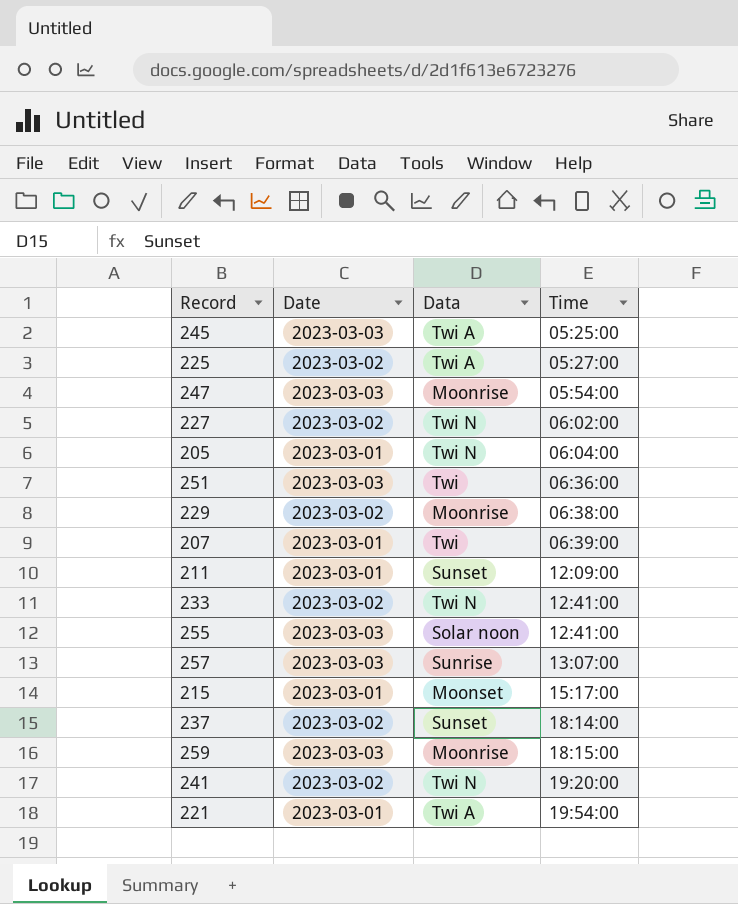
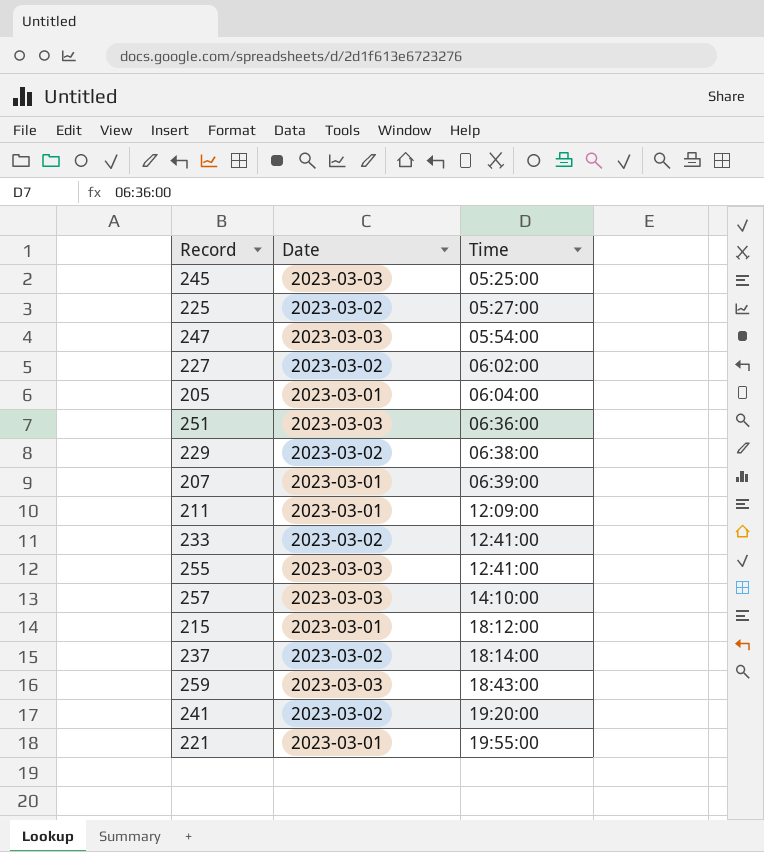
column Data | position: 3 -> none
257 | Time: 13:07:00 -> 14:10:00
215 | Time: 15:17:00 -> 18:12:00
259 | Time: 18:15:00 -> 18:43:00
221 | Time: 19:54:00 -> 19:55:00

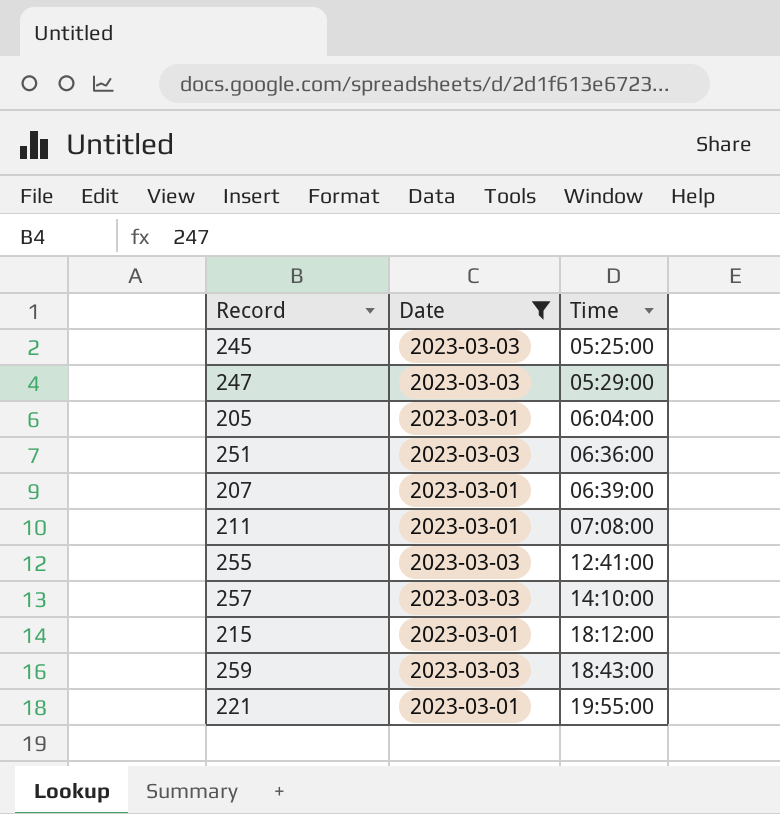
filter: none -> Date != 2023-03-02
247 | Time: 05:54:00 -> 05:29:00
211 | Time: 12:09:00 -> 07:08:00

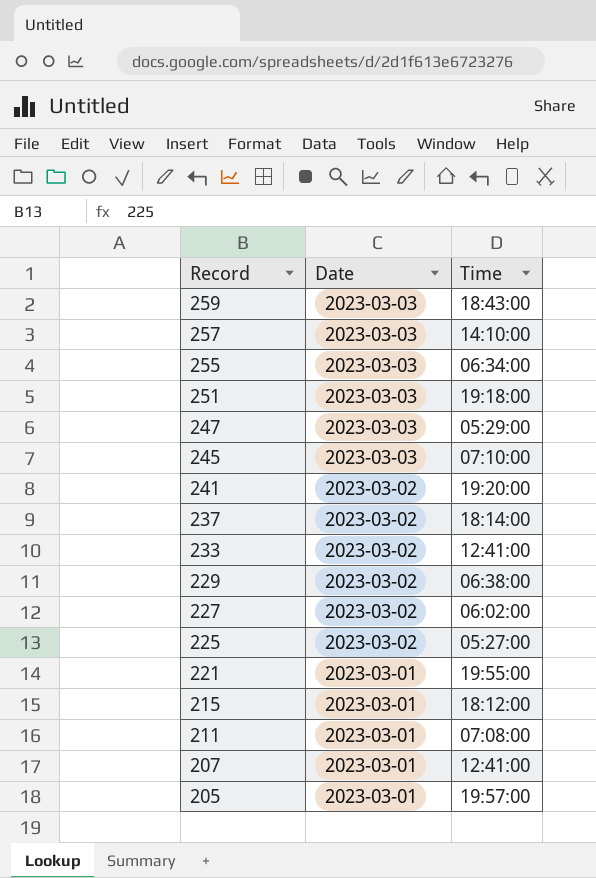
filter: Date != 2023-03-02 -> none
row order: Time ascending -> Record descending
255 | Time: 12:41:00 -> 06:34:00
251 | Time: 06:36:00 -> 19:18:00
245 | Time: 05:25:00 -> 07:10:00
207 | Time: 06:39:00 -> 12:41:00
205 | Time: 06:04:00 -> 19:57:00

